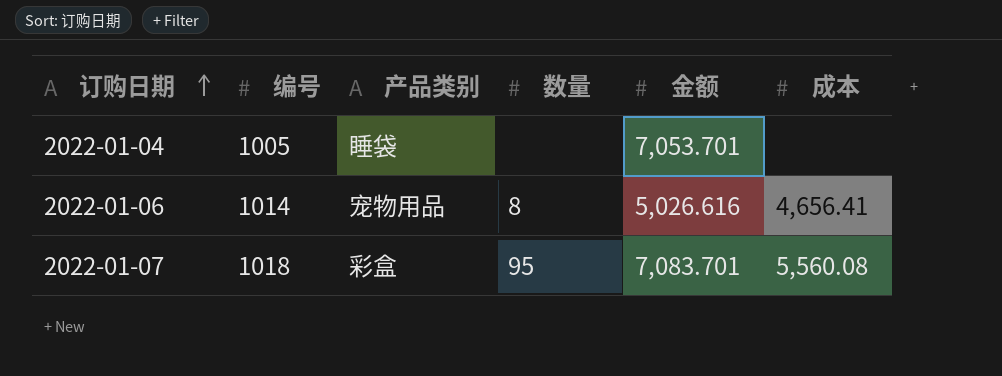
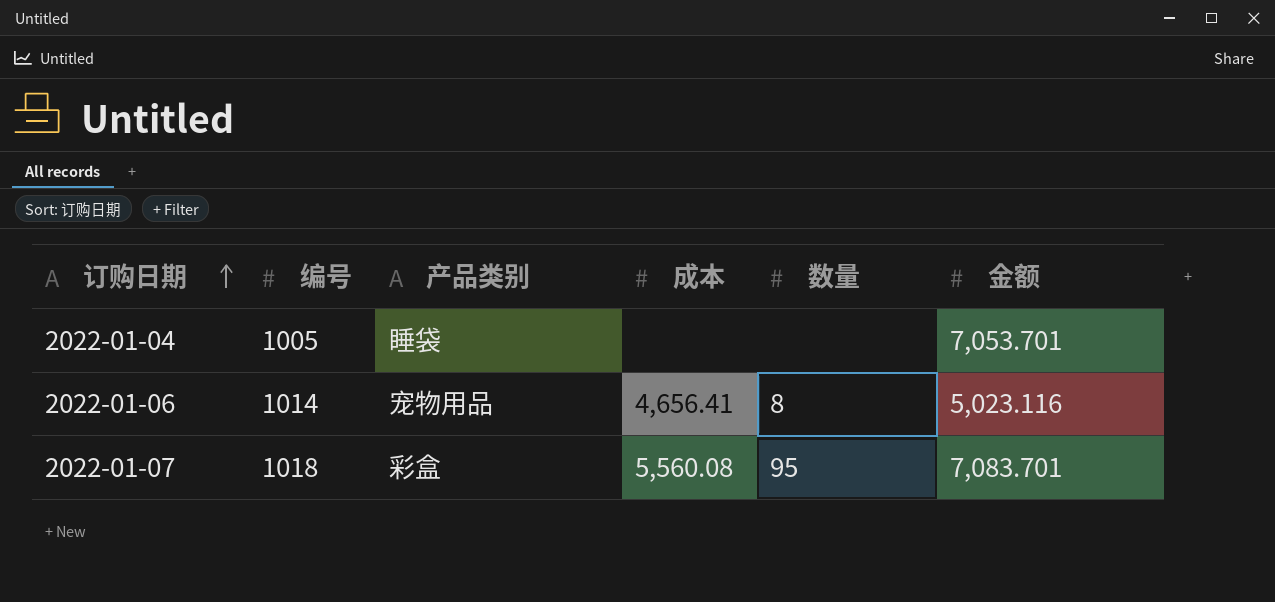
column 成本 | position: 6 -> 4
2022-01-06 | 金额: 5,026.616 -> 5,023.116

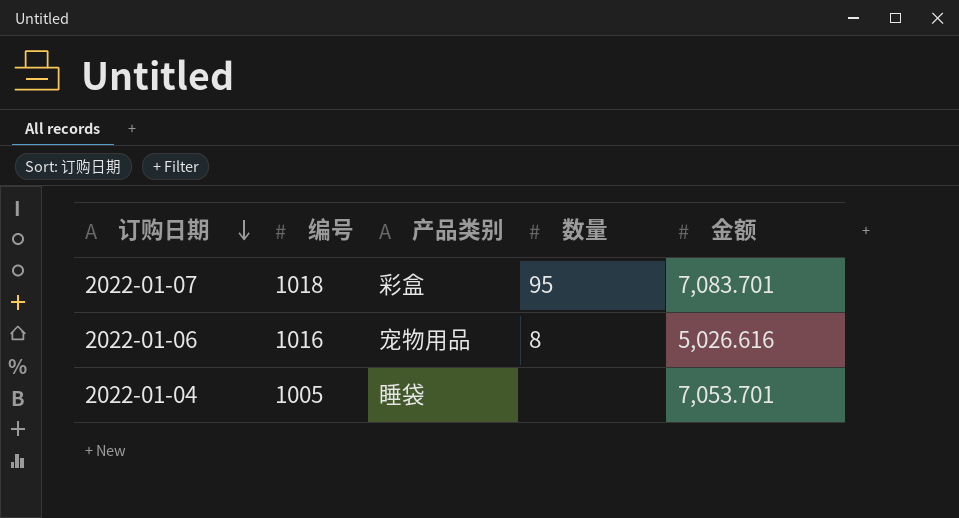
row order: 订购日期 ascending -> 订购日期 descending
column 成本 | position: 4 -> none
2022-01-06 | 编号: 1014 -> 1016
2022-01-06 | 金额: 5,023.116 -> 5,026.616

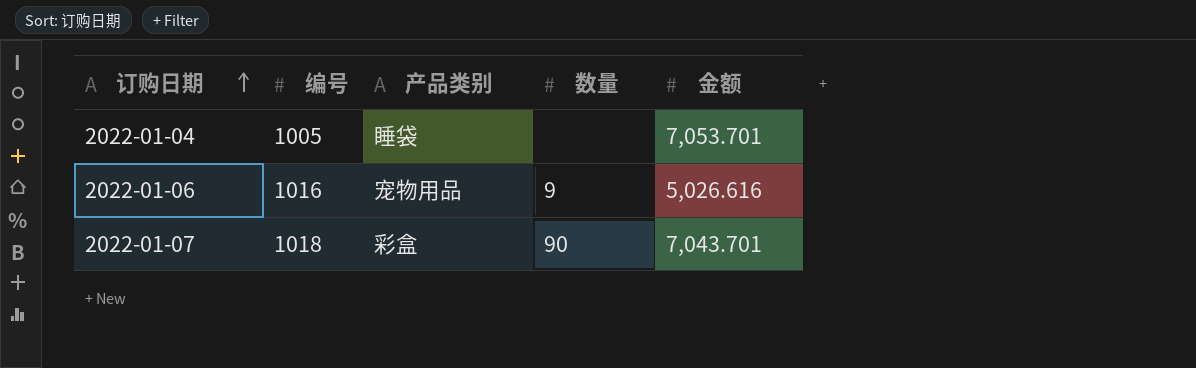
row order: 订购日期 descending -> 订购日期 ascending
2022-01-06 | 数量: 8 -> 9
2022-01-07 | 数量: 95 -> 90
2022-01-07 | 金额: 7,083.701 -> 7,043.701

